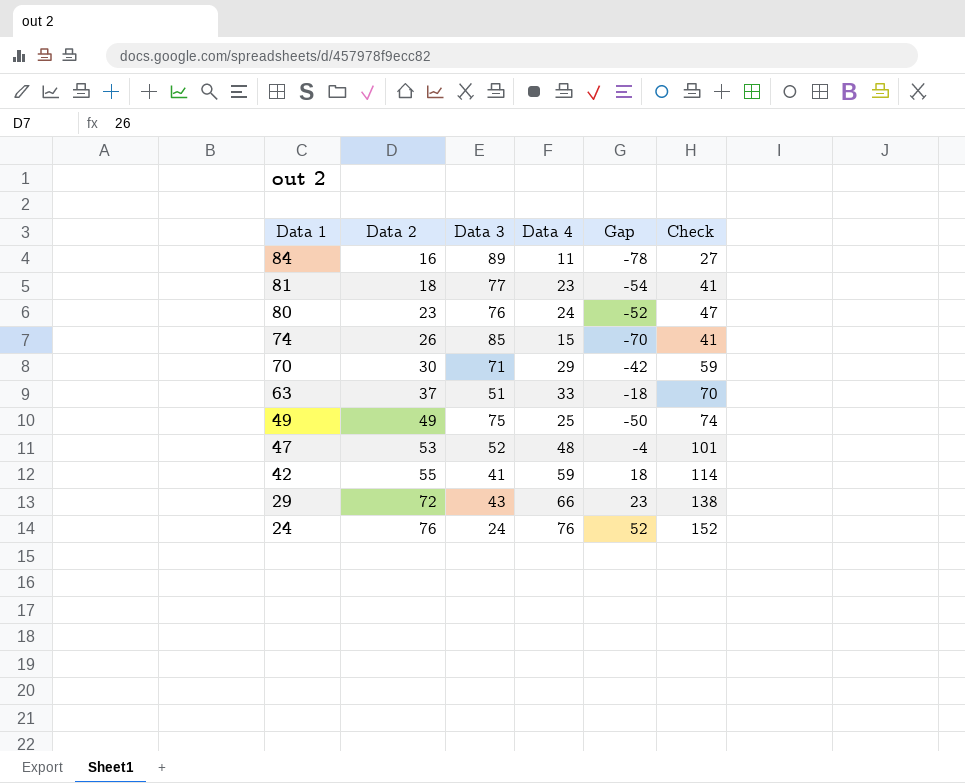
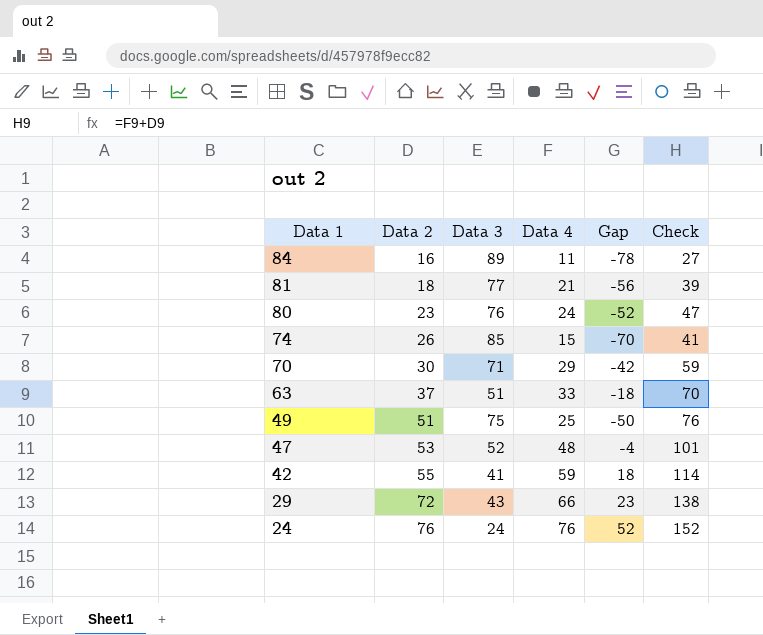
81 | Data 4: 23 -> 21
81 | Gap: -54 -> -56
81 | Check: 41 -> 39
49 | Data 2: 49 -> 51
49 | Check: 74 -> 76

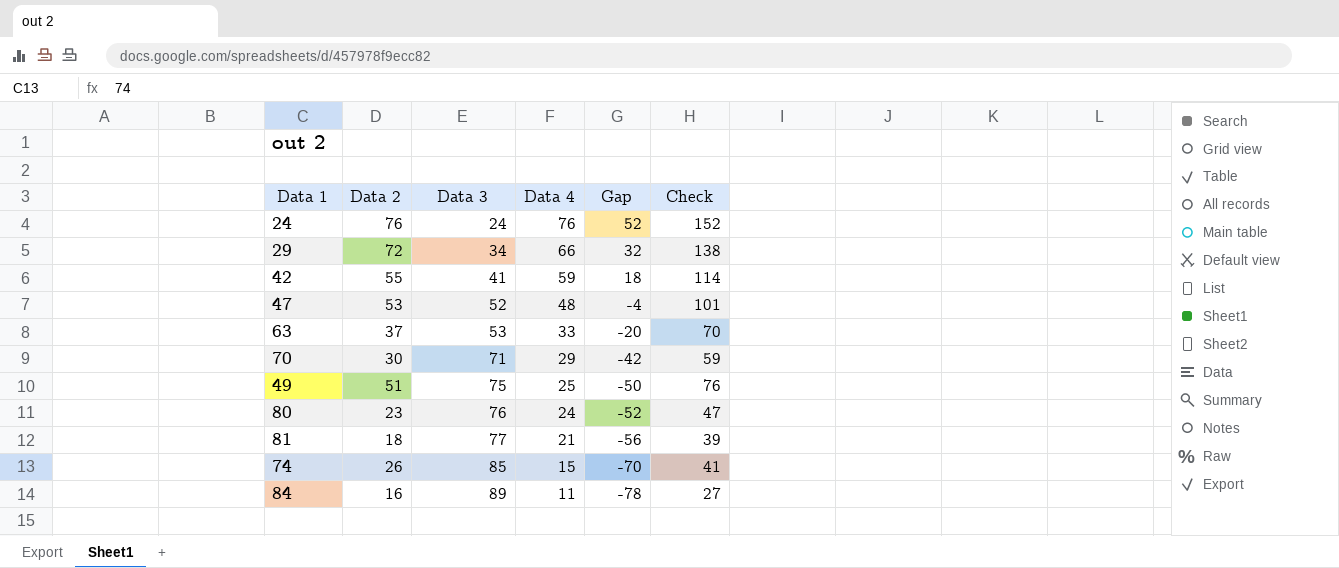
row order: Data 1 descending -> Data 3 ascending
29 | Data 3: 43 -> 34
29 | Gap: 23 -> 32
63 | Data 3: 51 -> 53
63 | Gap: -18 -> -20

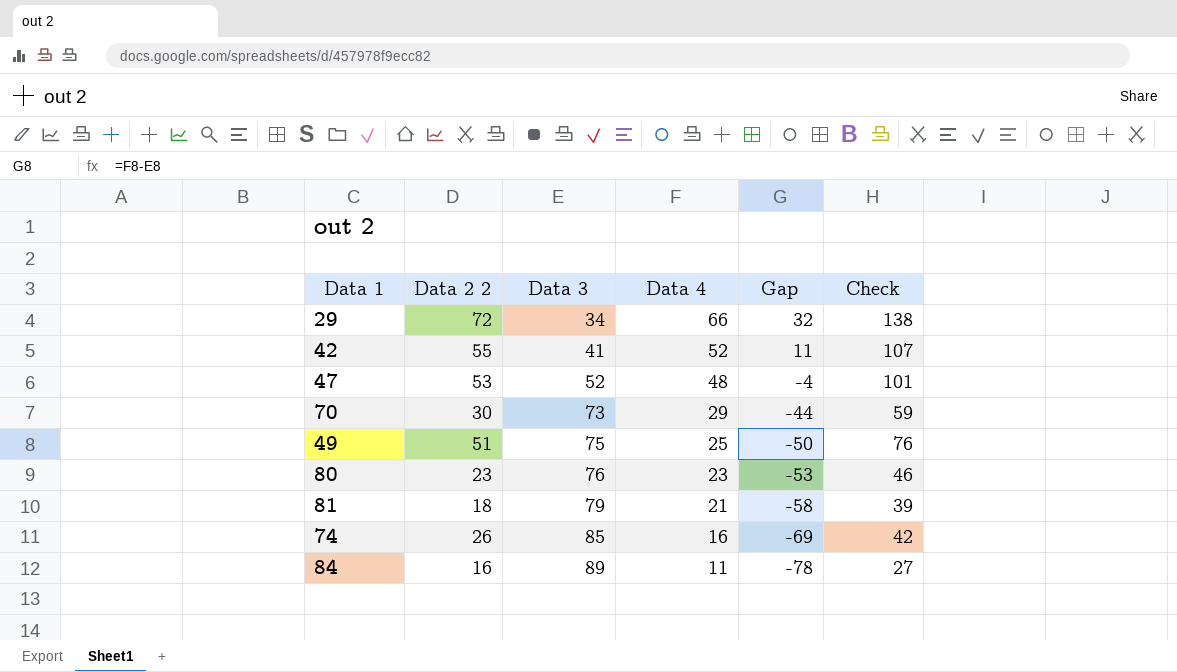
column name: Data 2 -> Data 2 2
row 24: 76 | 24 | 76 | 52 | 152 -> none
row 63: 37 | 53 | 33 | -20 | 70 -> none
42 | Data 4: 59 -> 52
42 | Gap: 18 -> 11
42 | Check: 114 -> 107
70 | Data 3: 71 -> 73
70 | Gap: -42 -> -44
80 | Data 4: 24 -> 23
80 | Gap: -52 -> -53
80 | Check: 47 -> 46
81 | Data 3: 77 -> 79
81 | Gap: -56 -> -58
74 | Data 4: 15 -> 16
74 | Gap: -70 -> -69
74 | Check: 41 -> 42

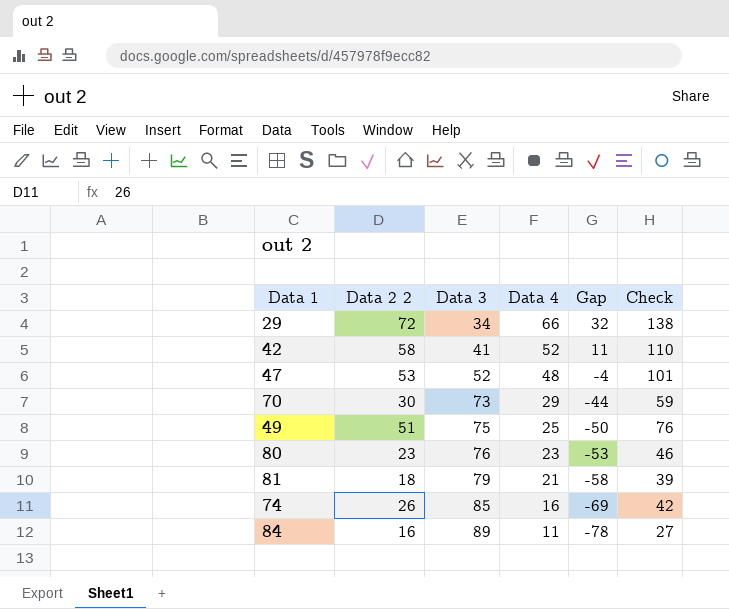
42 | Data 2 2: 55 -> 58
42 | Check: 107 -> 110

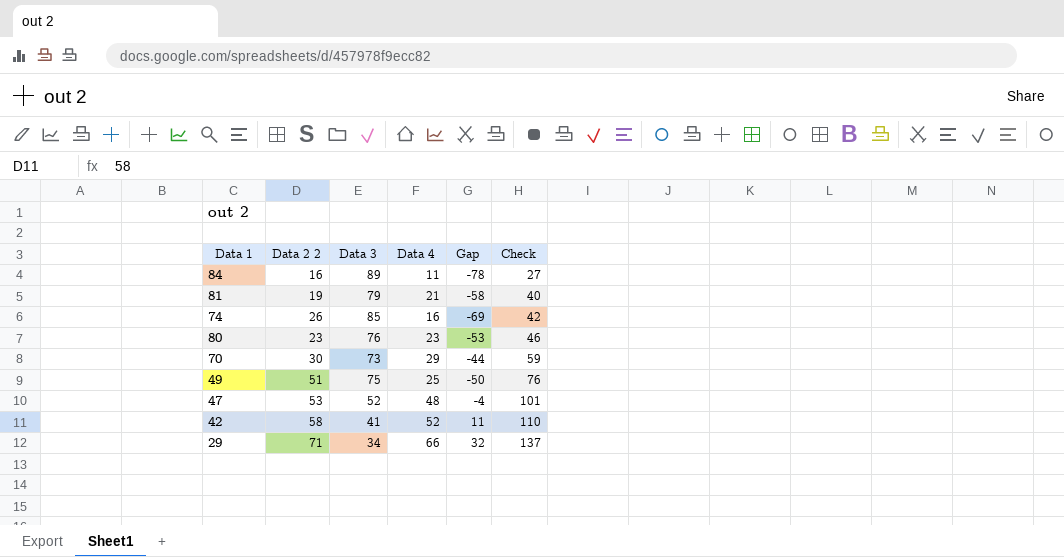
row order: Data 3 ascending -> Check ascending
81 | Data 2 2: 18 -> 19
81 | Check: 39 -> 40
29 | Data 2 2: 72 -> 71
29 | Check: 138 -> 137

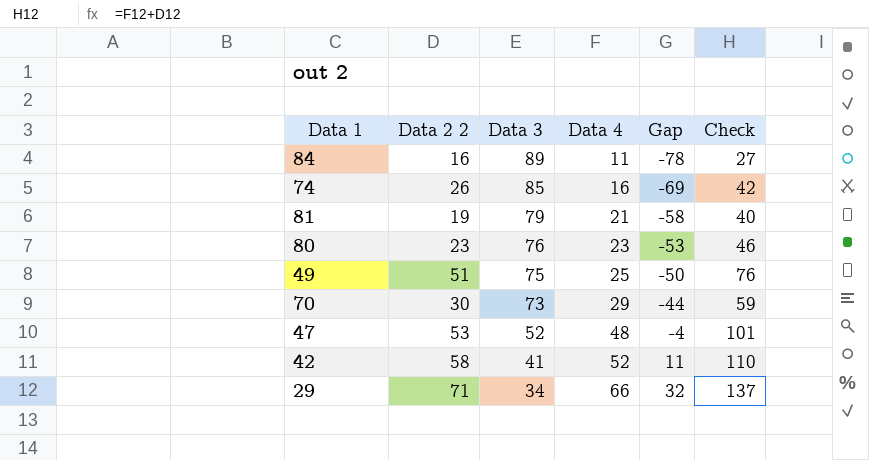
row order: Check ascending -> Data 3 descending

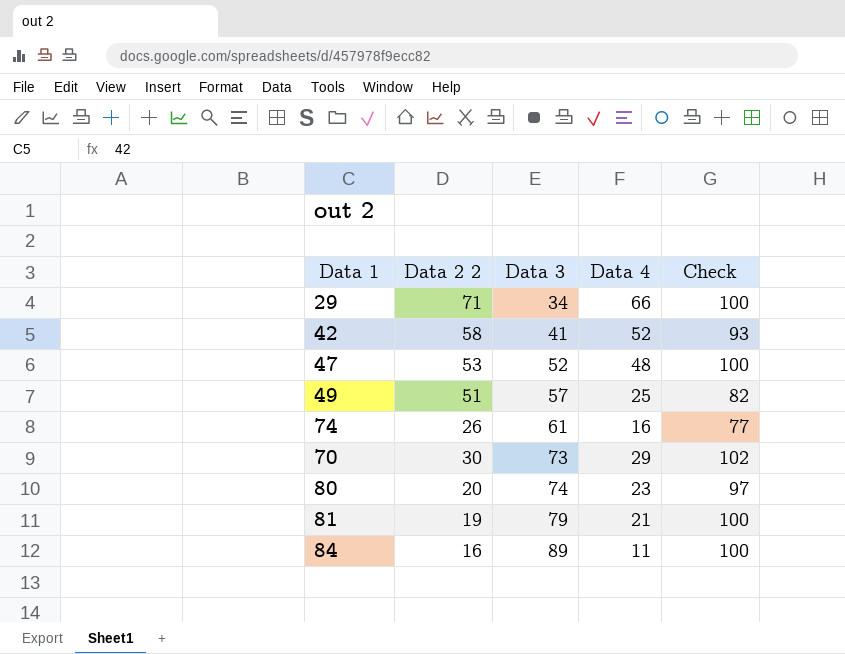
row order: Data 3 descending -> Data 3 ascending
column Gap | formula: [Data 4] - [Data 3] -> none
column Check | formula: [Data 2 2] + [Data 4] -> [Data 3] + [Data 4]
49 | Data 3: 75 -> 57
74 | Data 3: 85 -> 61
80 | Data 2 2: 23 -> 20
80 | Data 3: 76 -> 74

